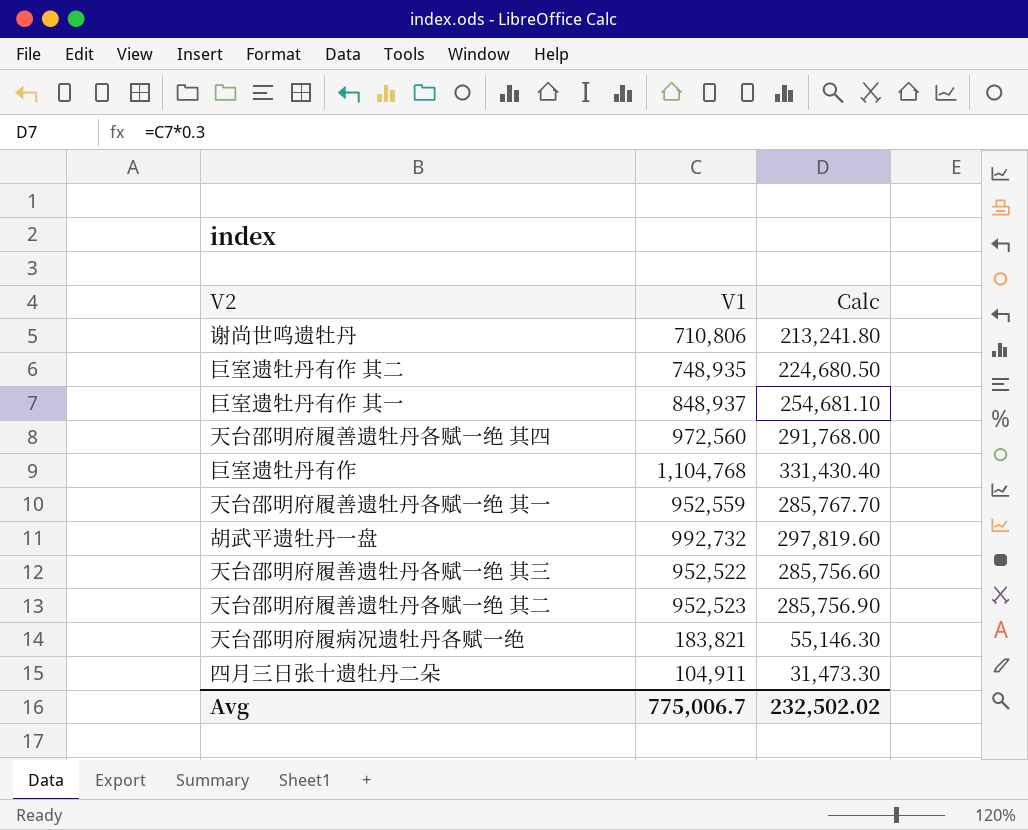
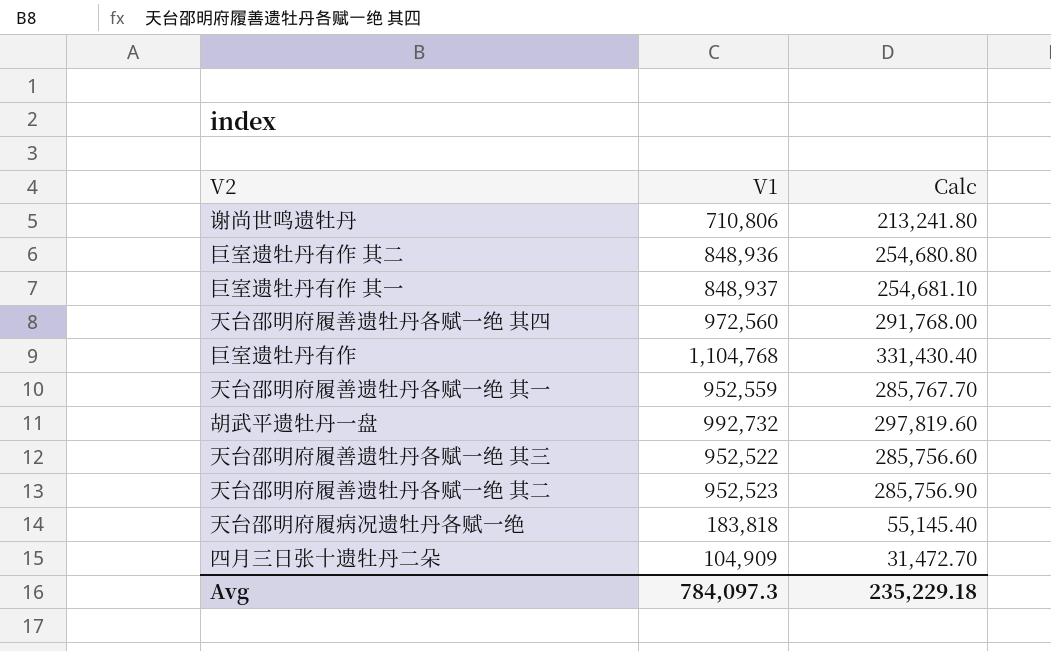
巨室遗牡丹有作 其二 | V1: 748,935 -> 848,936
巨室遗牡丹有作 其二 | Calc: 224,680.50 -> 254,680.80
天台邵明府履病况遗牡丹各赋一绝 | V1: 183,821 -> 183,818
天台邵明府履病况遗牡丹各赋一绝 | Calc: 55,146.30 -> 55,145.40
四月三日张十遗牡丹二朵 | V1: 104,911 -> 104,909
四月三日张十遗牡丹二朵 | Calc: 31,473.30 -> 31,472.70
Avg | V1: 775,006.7 -> 784,097.3
Avg | Calc: 232,502.02 -> 235,229.18

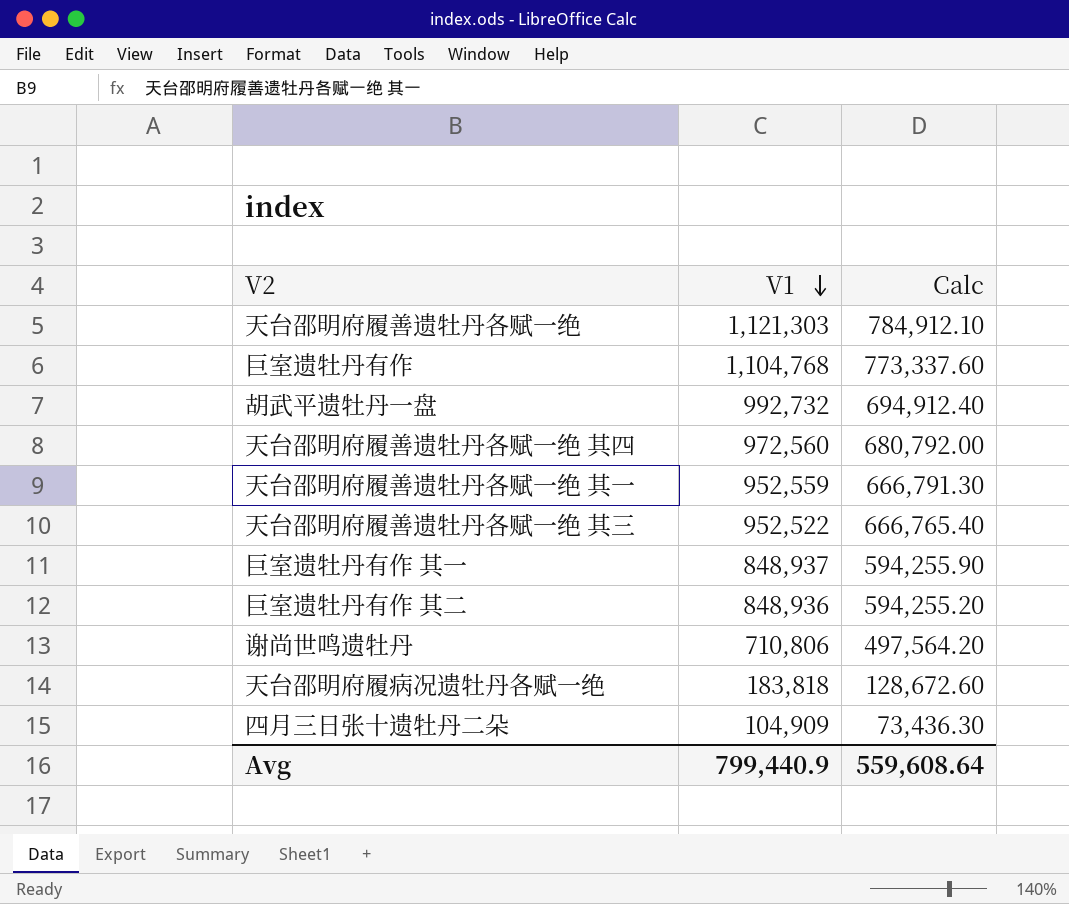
row order: none -> V1 descending
column Calc | formula: [V1] * 0.3 -> [V1] * 0.7
row 天台邵明府履善遗牡丹各赋一绝 其二: 952,523 | 285,756.90 -> none
row 天台邵明府履善遗牡丹各赋一绝: none -> 1,121,303 | 784,912.10
Avg | V1: 784,097.3 -> 799,440.9
Avg | Calc: 235,229.18 -> 559,608.64

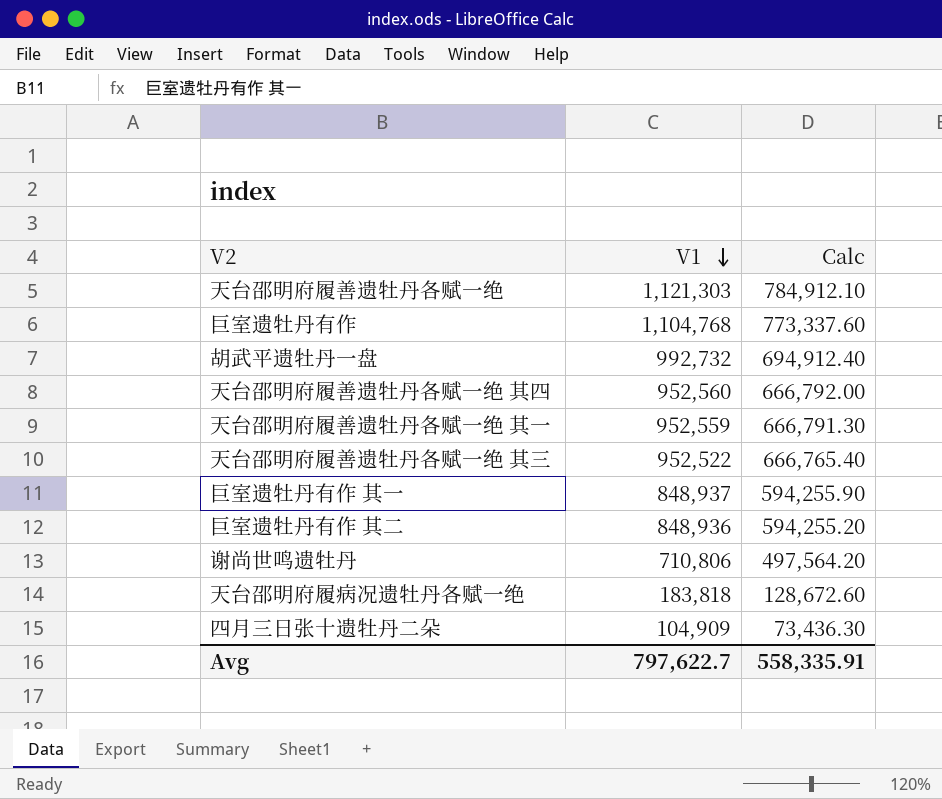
天台邵明府履善遗牡丹各赋一绝 其四 | V1: 972,560 -> 952,560
天台邵明府履善遗牡丹各赋一绝 其四 | Calc: 680,792.00 -> 666,792.00
Avg | V1: 799,440.9 -> 797,622.7
Avg | Calc: 559,608.64 -> 558,335.91

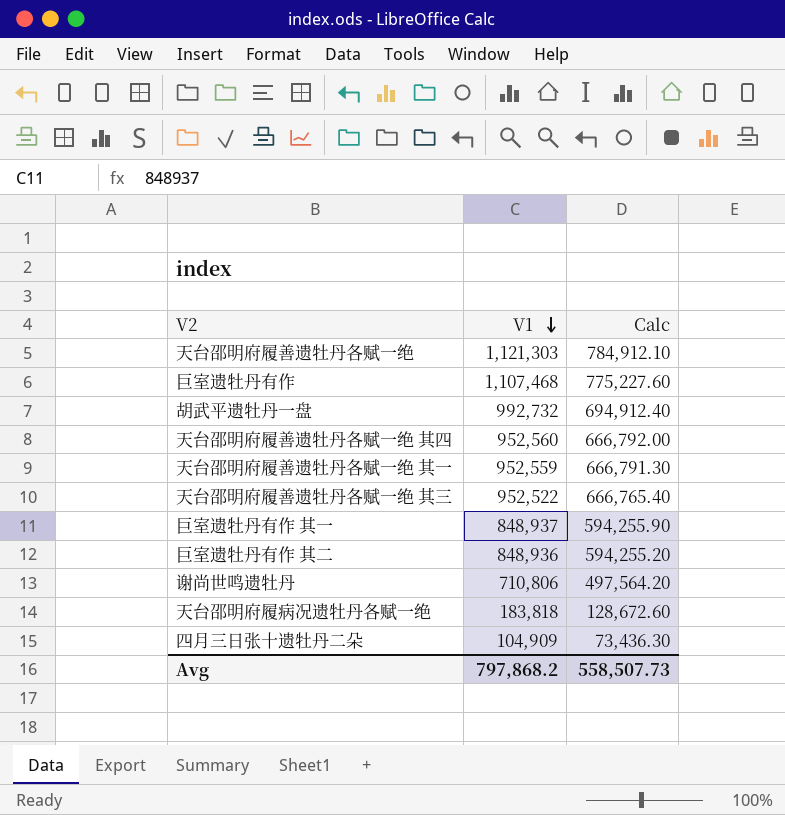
巨室遗牡丹有作 | V1: 1,104,768 -> 1,107,468
巨室遗牡丹有作 | Calc: 773,337.60 -> 775,227.60
Avg | V1: 797,622.7 -> 797,868.2
Avg | Calc: 558,335.91 -> 558,507.73

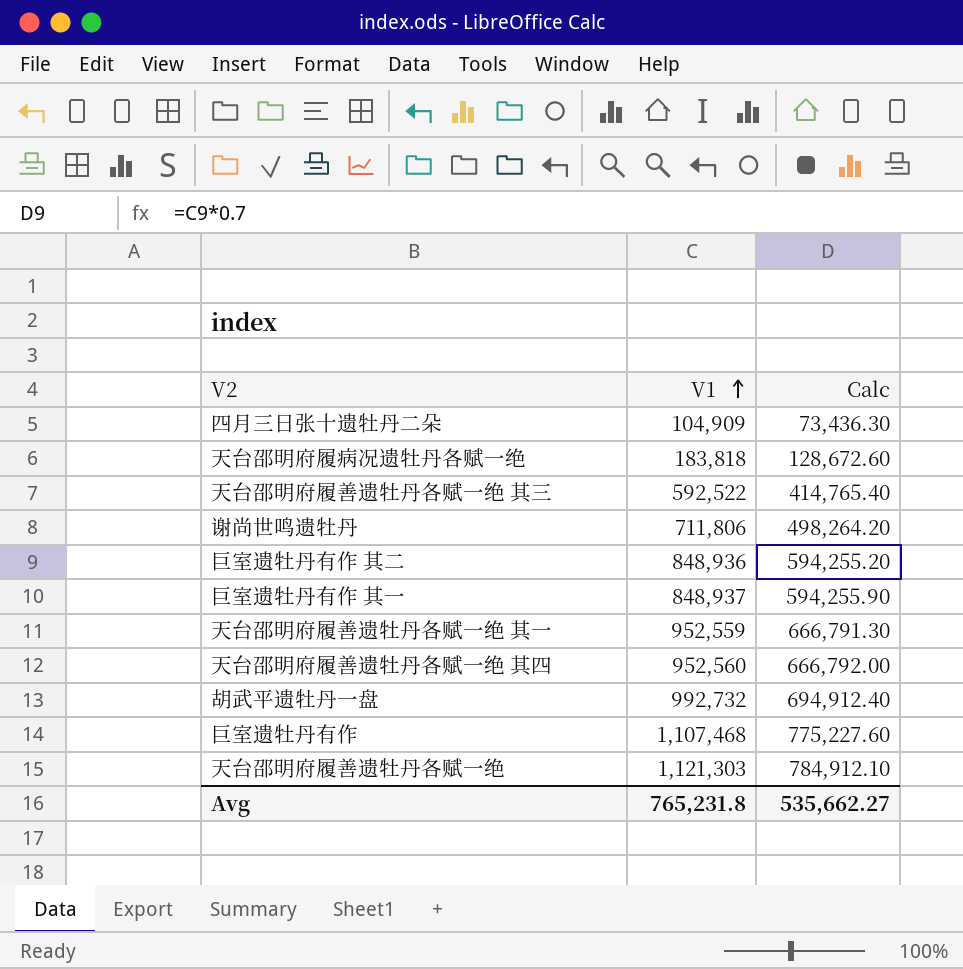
row order: V1 descending -> V1 ascending
天台邵明府履善遗牡丹各赋一绝 其三 | V1: 952,522 -> 592,522
天台邵明府履善遗牡丹各赋一绝 其三 | Calc: 666,765.40 -> 414,765.40
谢尚世鸣遗牡丹 | V1: 710,806 -> 711,806
谢尚世鸣遗牡丹 | Calc: 497,564.20 -> 498,264.20
Avg | V1: 797,868.2 -> 765,231.8
Avg | Calc: 558,507.73 -> 535,662.27

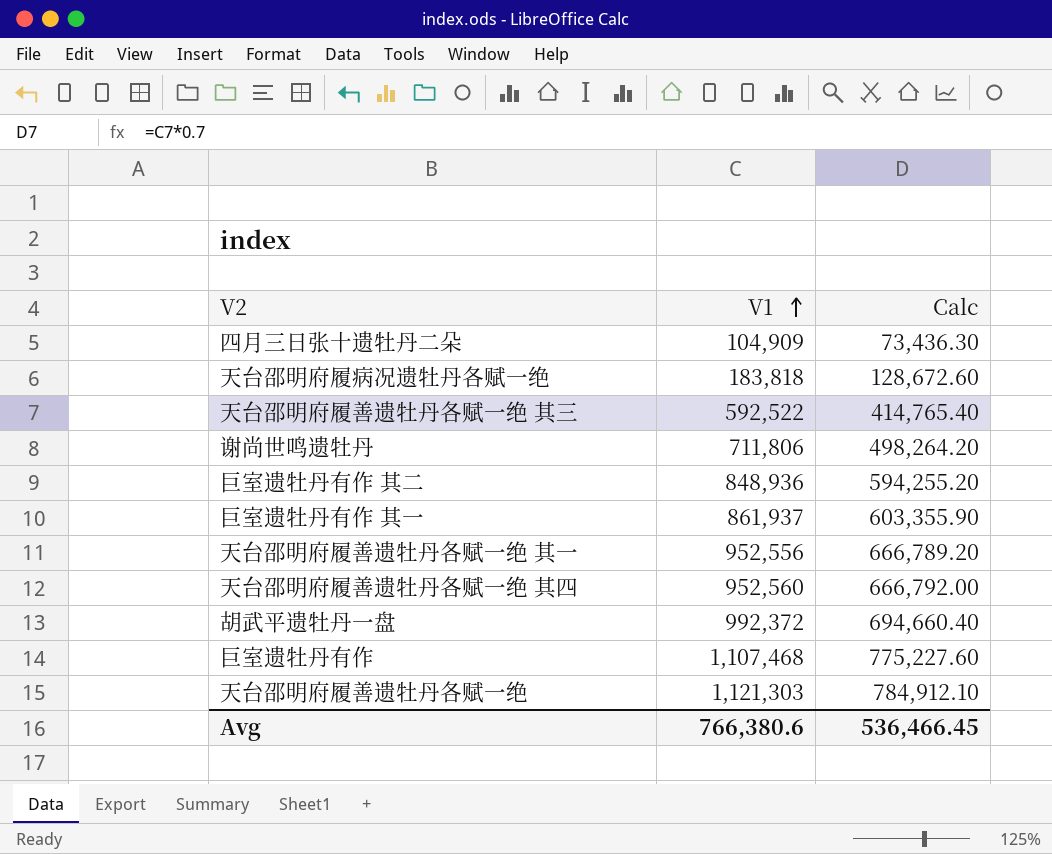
巨室遗牡丹有作 其一 | V1: 848,937 -> 861,937
巨室遗牡丹有作 其一 | Calc: 594,255.90 -> 603,355.90
天台邵明府履善遗牡丹各赋一绝 其一 | V1: 952,559 -> 952,556
天台邵明府履善遗牡丹各赋一绝 其一 | Calc: 666,791.30 -> 666,789.20
胡武平遗牡丹一盘 | V1: 992,732 -> 992,372
胡武平遗牡丹一盘 | Calc: 694,912.40 -> 694,660.40
Avg | V1: 765,231.8 -> 766,380.6
Avg | Calc: 535,662.27 -> 536,466.45

